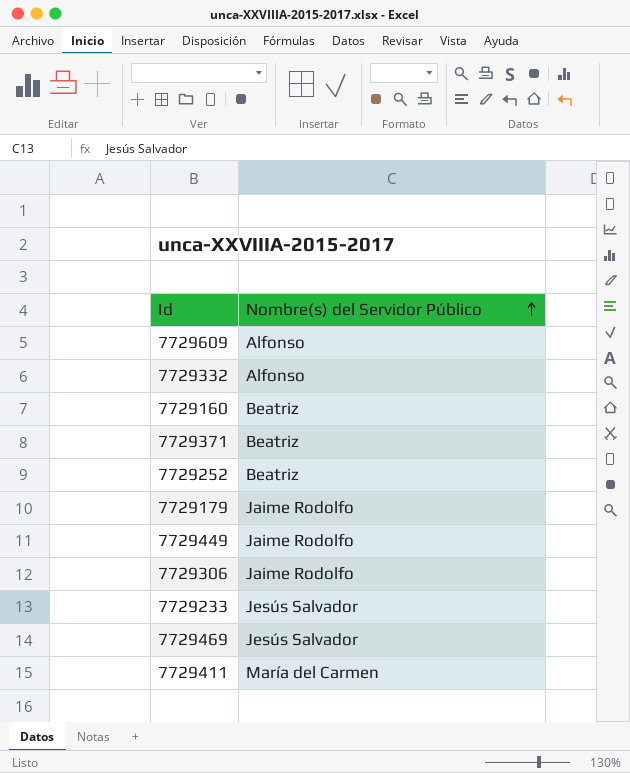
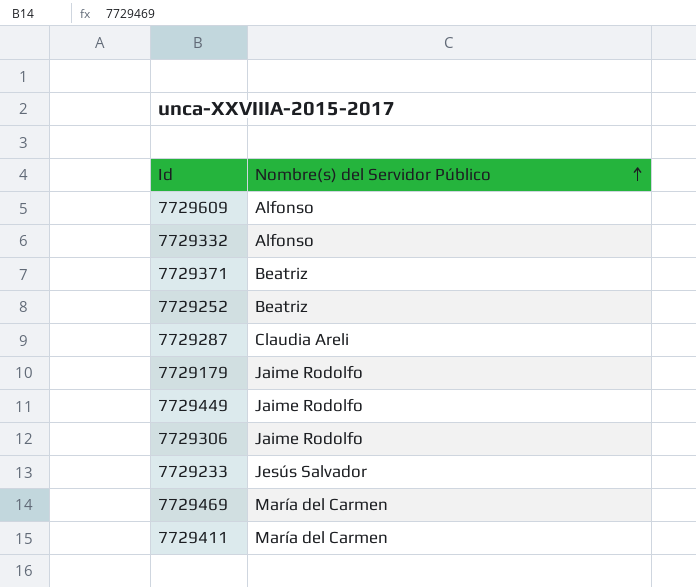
row 7729160: Beatriz -> none
row 7729287: none -> Claudia Areli
7729469 | Nombre(s) del Servidor Público: Jesús Salvador -> María del Carmen

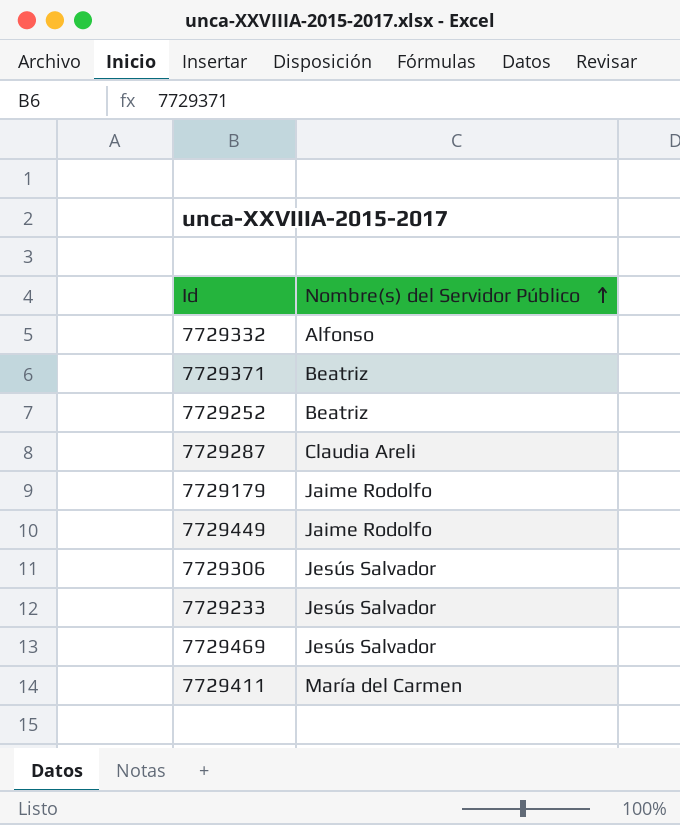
row 7729609: Alfonso -> none
7729306 | Nombre(s) del Servidor Público: Jaime Rodolfo -> Jesús Salvador
7729469 | Nombre(s) del Servidor Público: María del Carmen -> Jesús Salvador

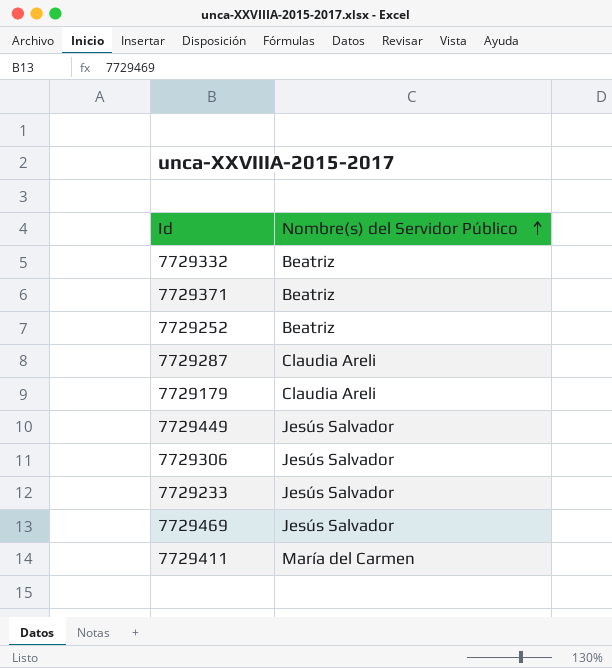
7729332 | Nombre(s) del Servidor Público: Alfonso -> Beatriz
7729179 | Nombre(s) del Servidor Público: Jaime Rodolfo -> Claudia Areli
7729449 | Nombre(s) del Servidor Público: Jaime Rodolfo -> Jesús Salvador

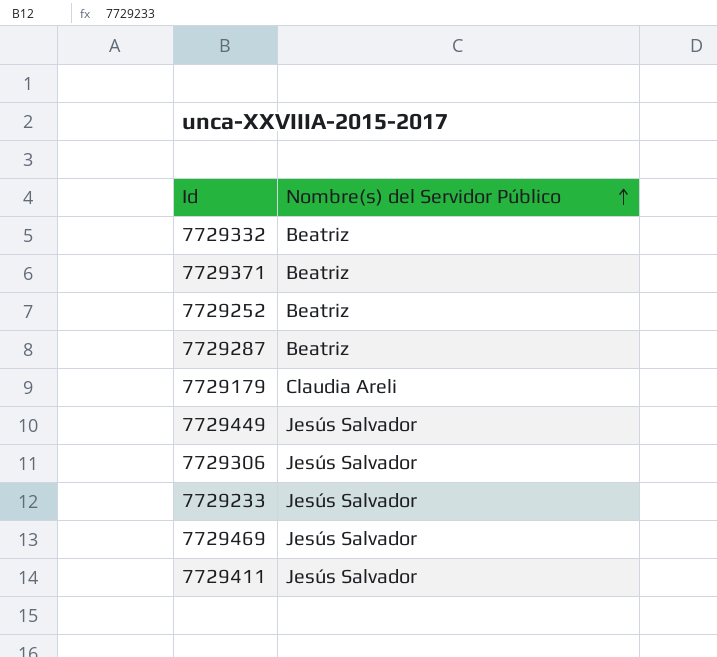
7729287 | Nombre(s) del Servidor Público: Claudia Areli -> Beatriz
7729411 | Nombre(s) del Servidor Público: María del Carmen -> Jesús Salvador

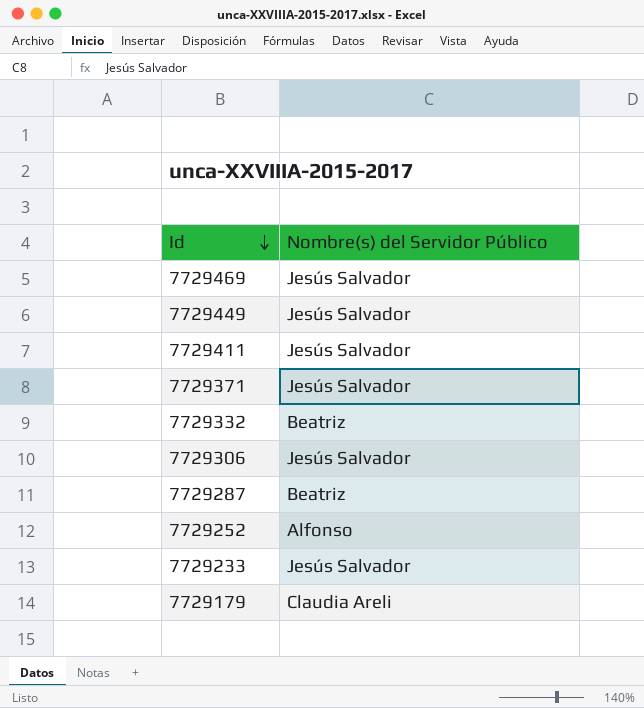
row order: Nombre(s) del Servidor Público ascending -> Id descending
7729371 | Nombre(s) del Servidor Público: Beatriz -> Jesús Salvador
7729252 | Nombre(s) del Servidor Público: Beatriz -> Alfonso

